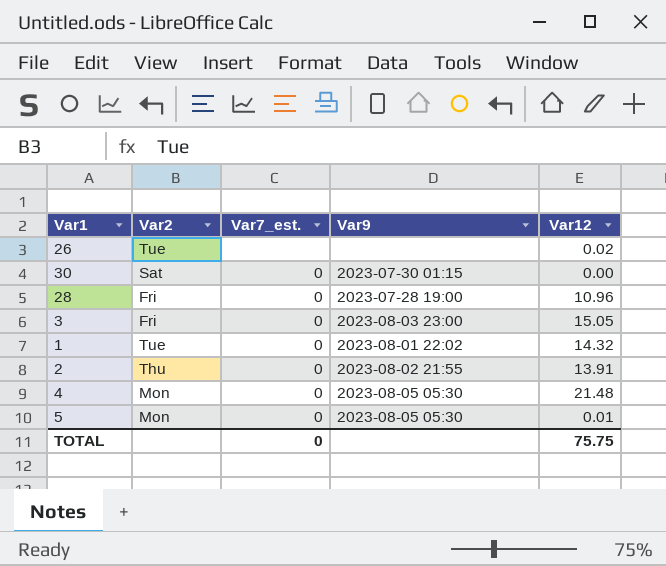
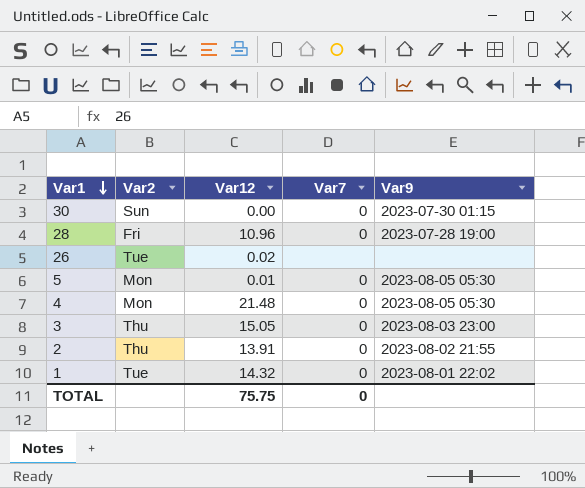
row order: none -> Var1 descending
column Var12 | position: 5 -> 3
column name: Var7_est. -> Var7
30 | Var2: Sat -> Sun
3 | Var2: Fri -> Thu

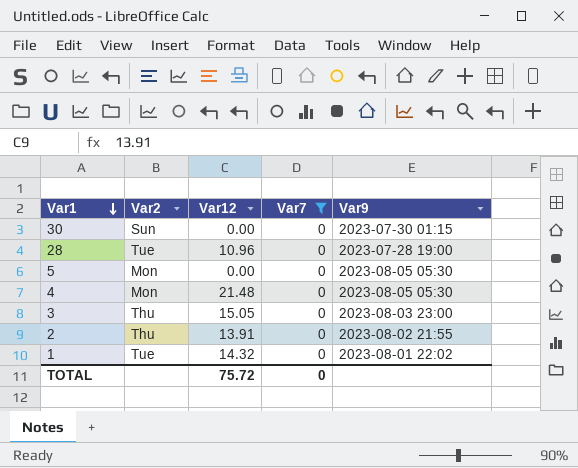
filter: none -> Var7 = 0
28 | Var2: Fri -> Tue
5 | Var12: 0.01 -> 0.00
TOTAL | Var12: 75.75 -> 75.72

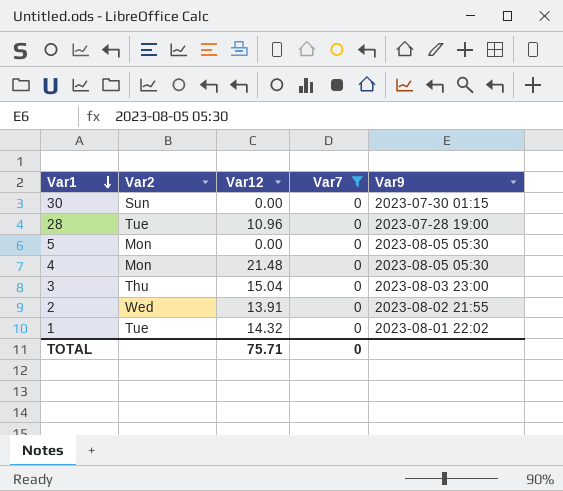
3 | Var12: 15.05 -> 15.04
2 | Var2: Thu -> Wed
TOTAL | Var12: 75.72 -> 75.71

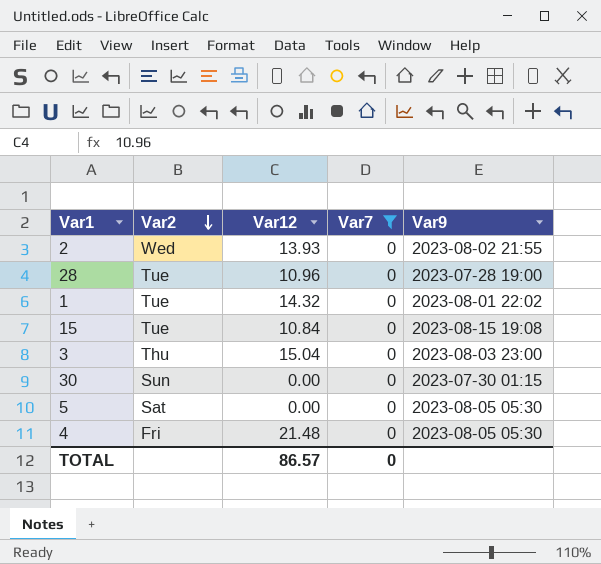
row order: Var1 descending -> Var2 descending
2 | Var12: 13.91 -> 13.93
row 15: none -> Tue | 10.84 | 0 | 2023-08-15 19:08
5 | Var2: Mon -> Sat
4 | Var2: Mon -> Fri
TOTAL | Var12: 75.71 -> 86.57

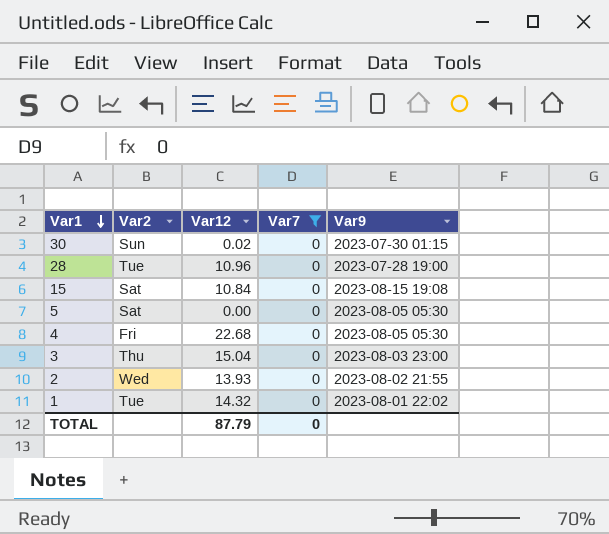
row order: Var2 descending -> Var1 descending
30 | Var12: 0.00 -> 0.02
15 | Var2: Tue -> Sat
4 | Var12: 21.48 -> 22.68
TOTAL | Var12: 86.57 -> 87.79

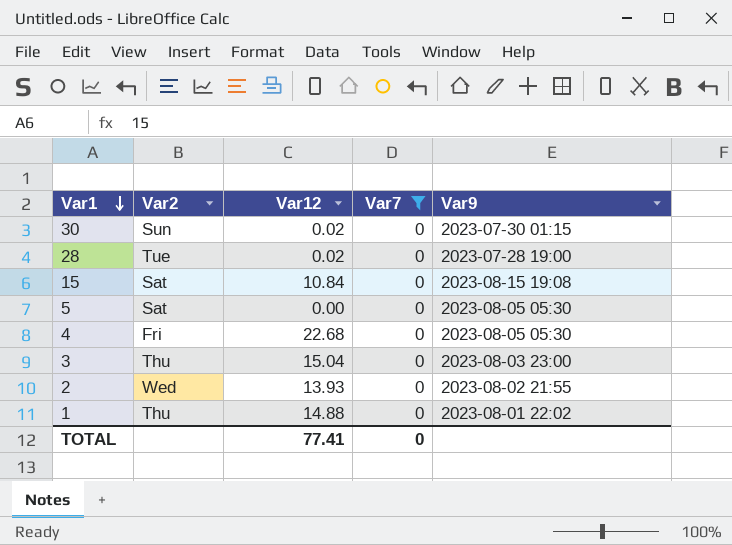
28 | Var12: 10.96 -> 0.02
1 | Var2: Tue -> Thu
1 | Var12: 14.32 -> 14.88
TOTAL | Var12: 87.79 -> 77.41

